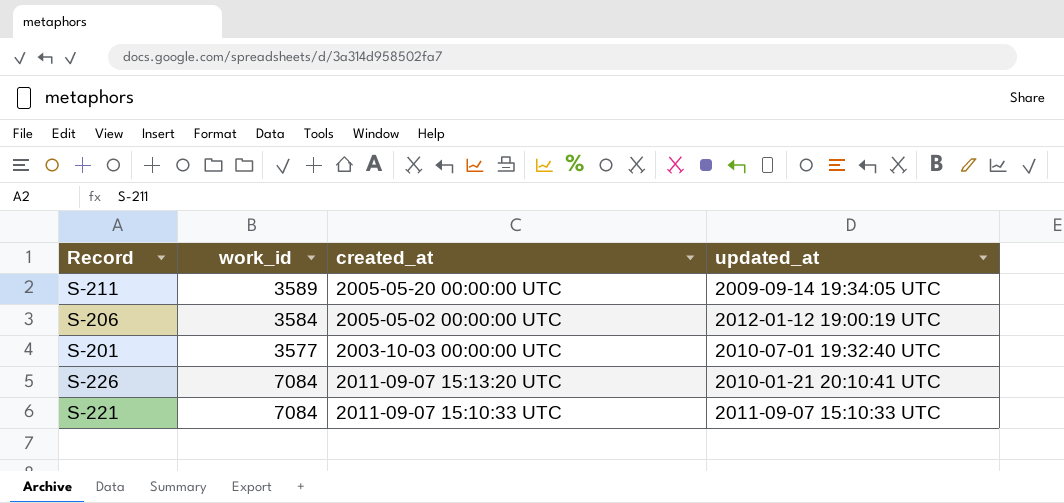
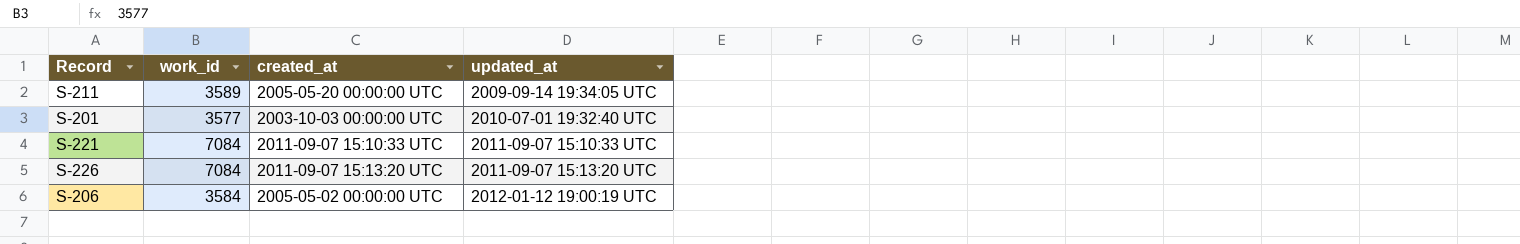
row order: none -> updated_at ascending
S-226 | updated_at: 2010-01-21 20:10:41 UTC -> 2011-09-07 15:13:20 UTC

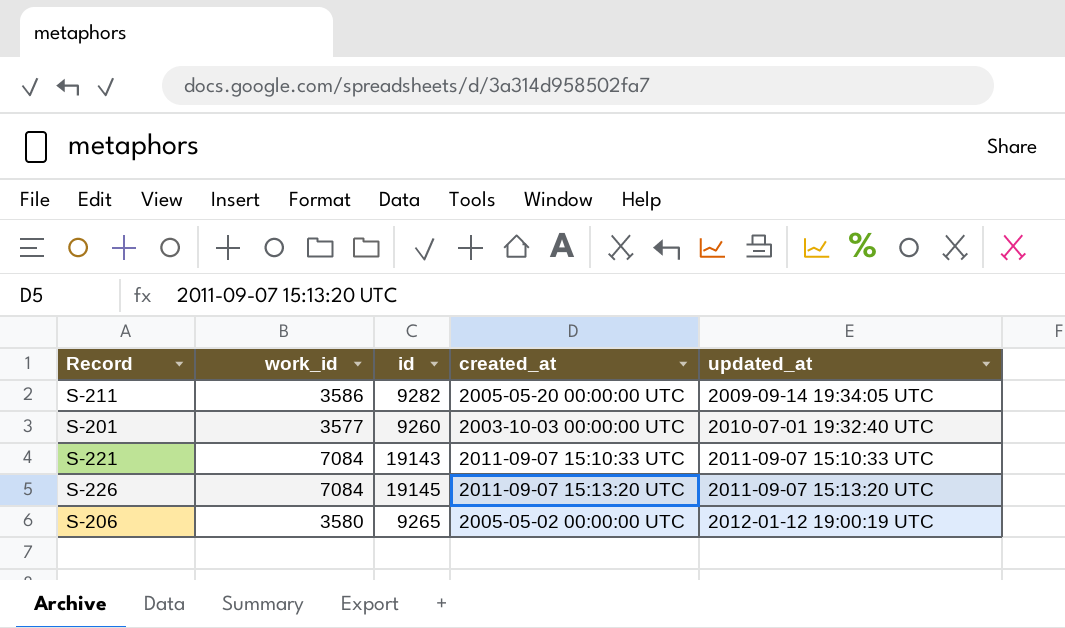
column id | position: none -> 3
S-211 | work_id: 3589 -> 3586
S-206 | work_id: 3584 -> 3580

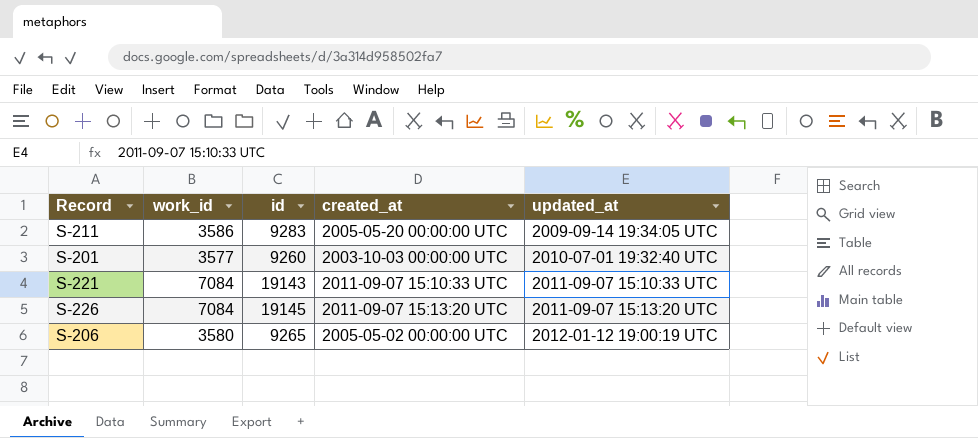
S-211 | id: 9282 -> 9283

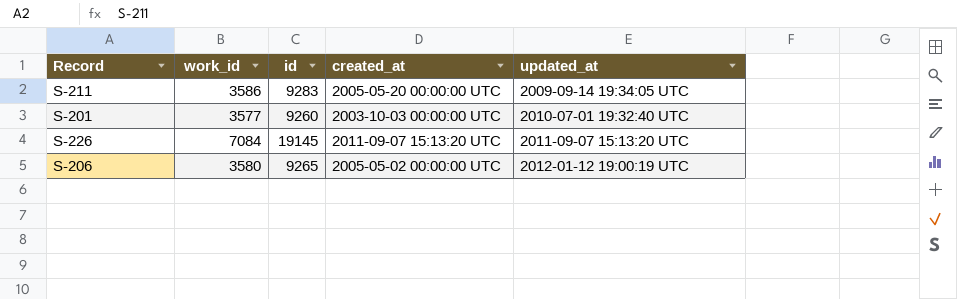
row S-221: 7084 | 19143 | 2011-09-07 15:10:33 UTC | 2011-09-07 15:10:33 UTC -> none

